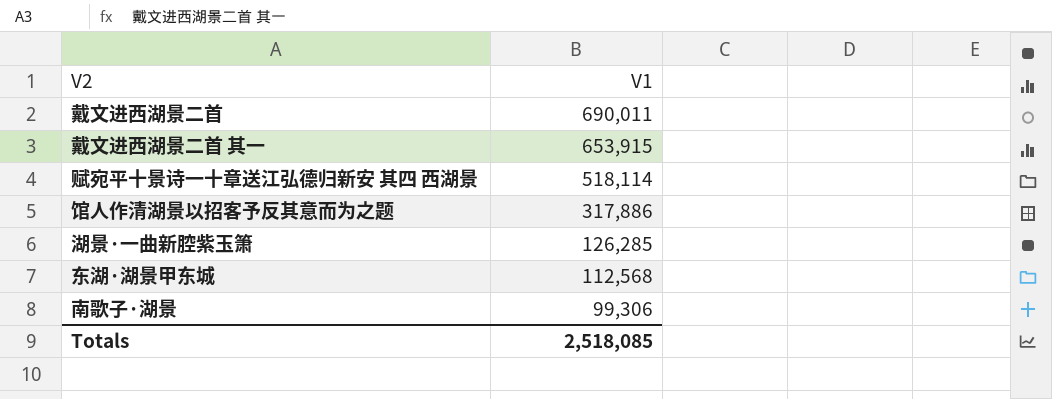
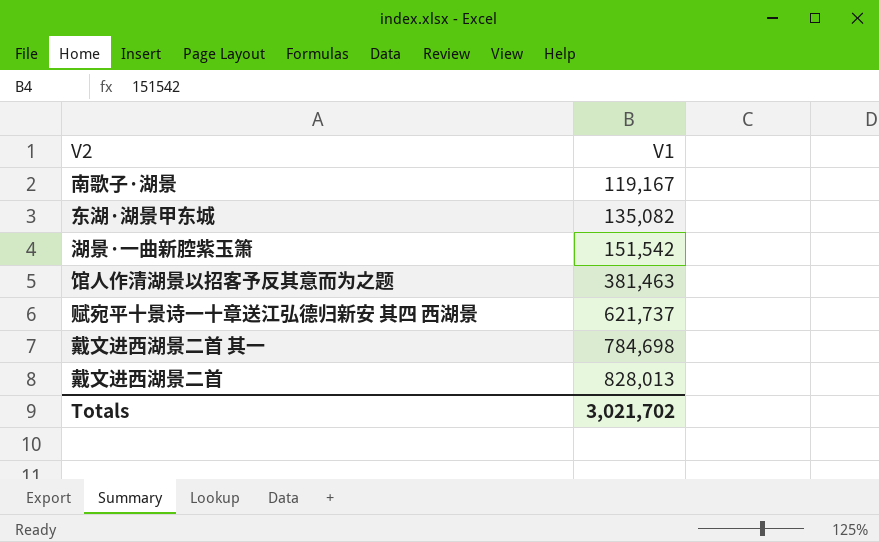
row order: V1 descending -> V1 ascending
南歌子·湖景 | V1: 99,306 -> 119,167
东湖·湖景甲东城 | V1: 112,568 -> 135,082
湖景·一曲新腔紫玉箫 | V1: 126,285 -> 151,542
馆人作清湖景以招客予反其意而为之题 | V1: 317,886 -> 381,463
赋宛平十景诗一十章送江弘德归新安 其四 西湖景 | V1: 518,114 -> 621,737
戴文进西湖景二首 其一 | V1: 653,915 -> 784,698
戴文进西湖景二首 | V1: 690,011 -> 828,013
Totals | V1: 2,518,085 -> 3,021,702

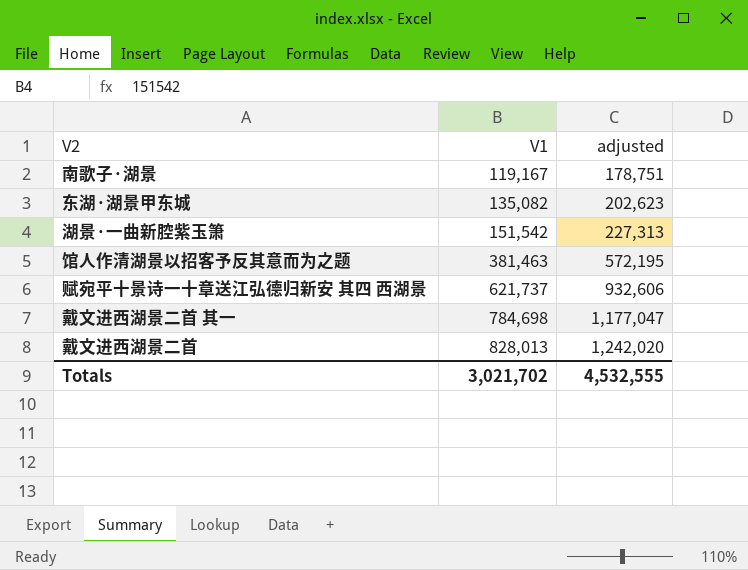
column adjusted | formula: none -> [V1] * 1.5

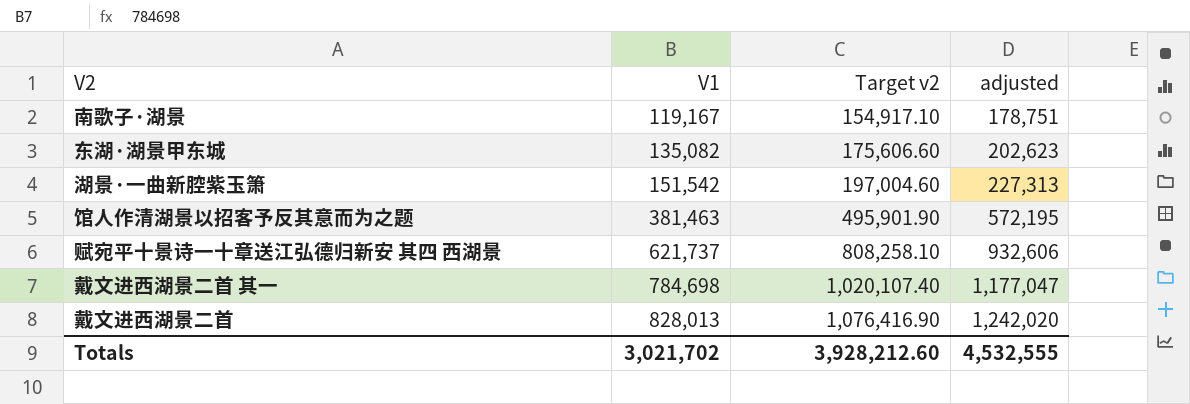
column Target v2 | formula: none -> [V1] * 1.3

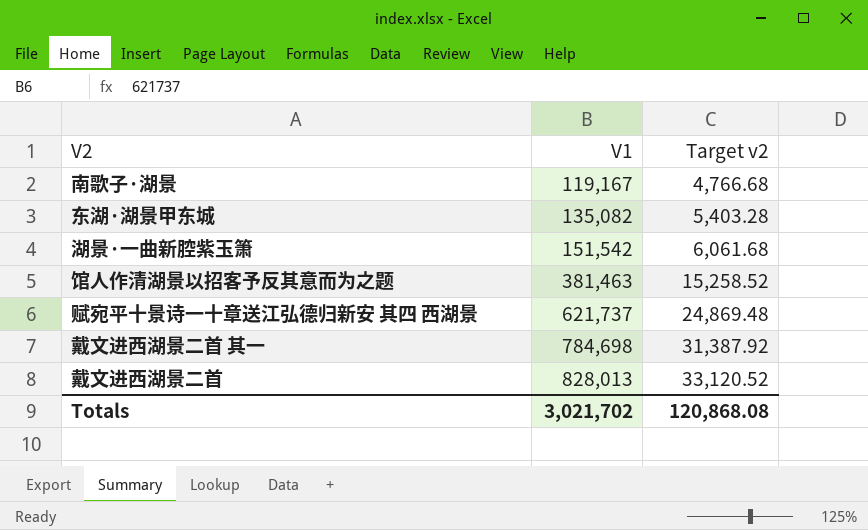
column adjusted | formula: [V1] * 1.5 -> none
column Target v2 | formula: [V1] * 1.3 -> [V1] * 0.04
Totals | Target v2: 3,928,212.60 -> 120,868.08

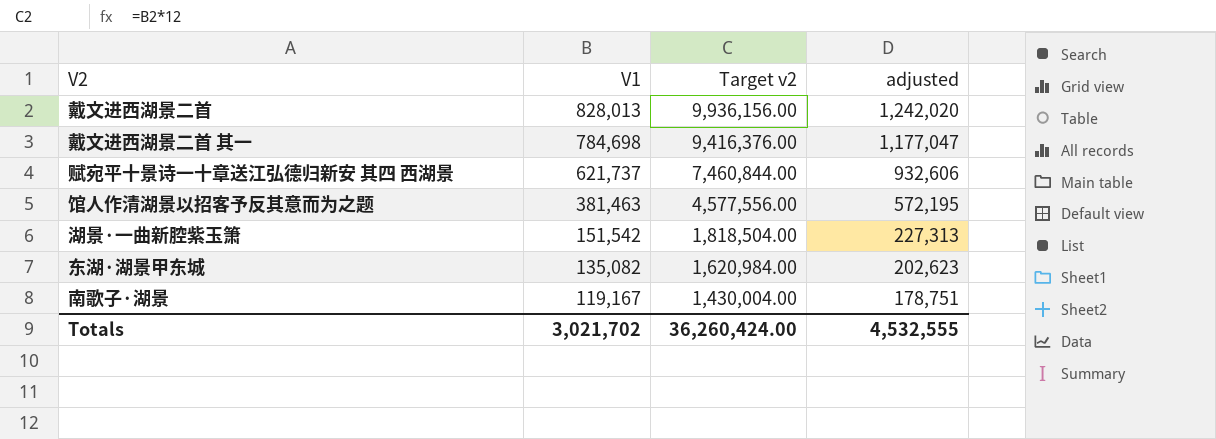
row order: V1 ascending -> V1 descending
column Target v2 | formula: [V1] * 0.04 -> [V1] * 12
column adjusted | formula: none -> [V1] * 1.5
Totals | Target v2: 120,868.08 -> 36,260,424.00

